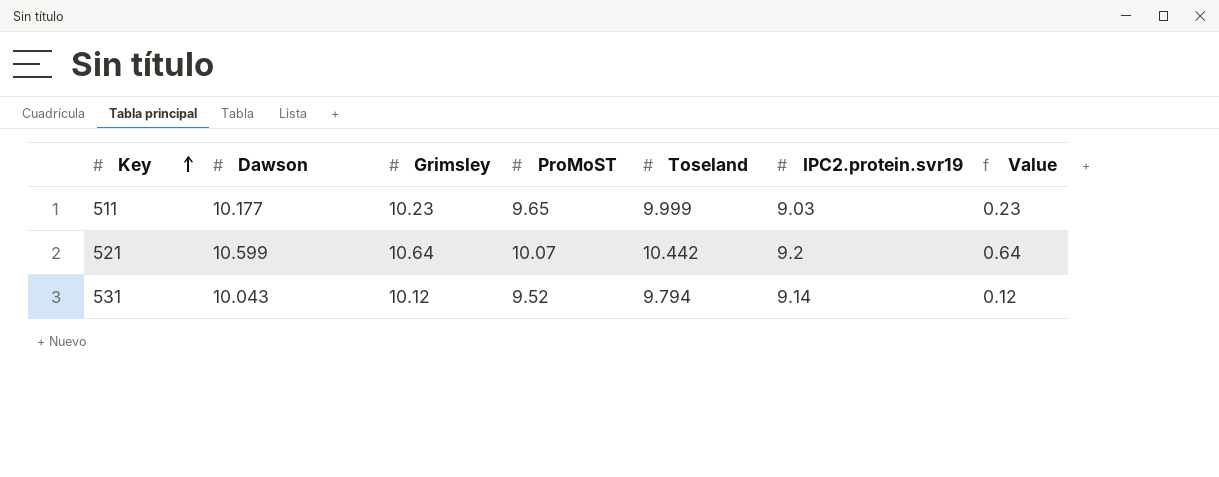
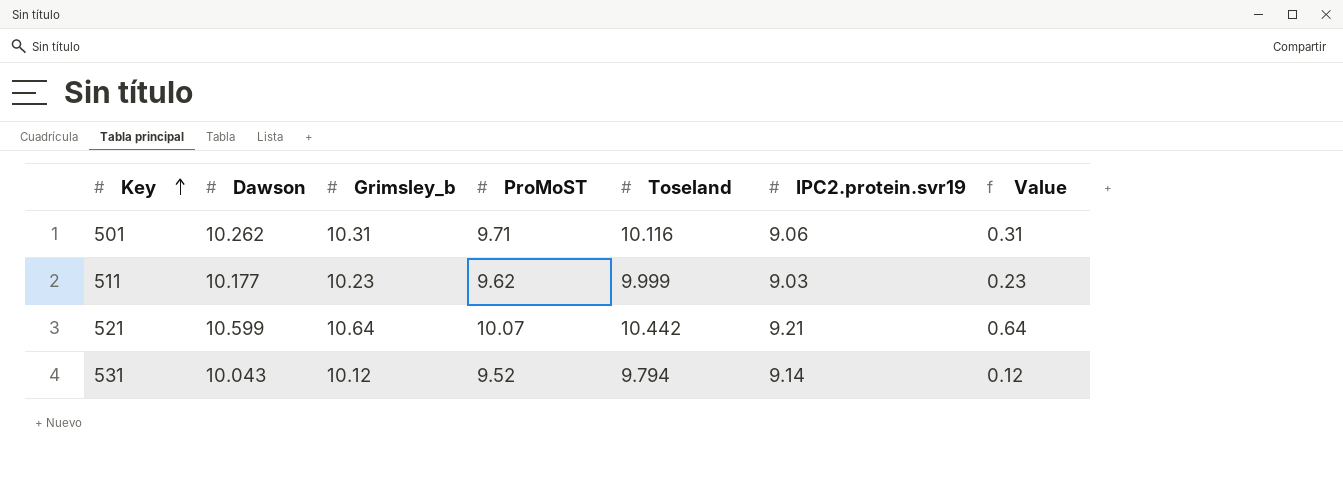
column name: Grimsley -> Grimsley_b
row 501: none -> 10.262 | 10.31 | 9.71 | 10.116 | 9.06 | 0.31
511 | ProMoST: 9.65 -> 9.62
521 | IPC2.protein.svr19: 9.2 -> 9.21

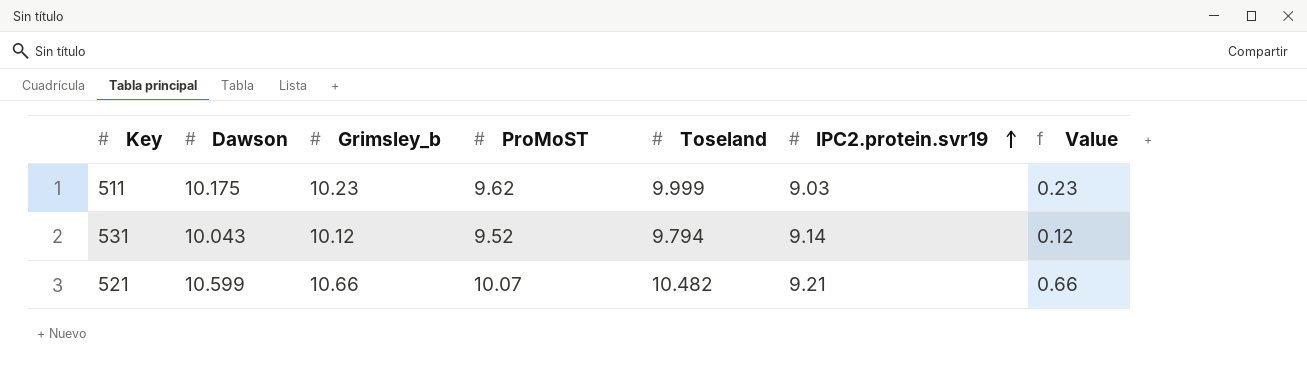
row order: Key ascending -> IPC2.protein.svr19 ascending
row 501: 10.262 | 10.31 | 9.71 | 10.116 | 9.06 | 0.31 -> none
511 | Dawson: 10.177 -> 10.175
521 | Grimsley_b: 10.64 -> 10.66
521 | Toseland: 10.442 -> 10.482
521 | Value: 0.64 -> 0.66

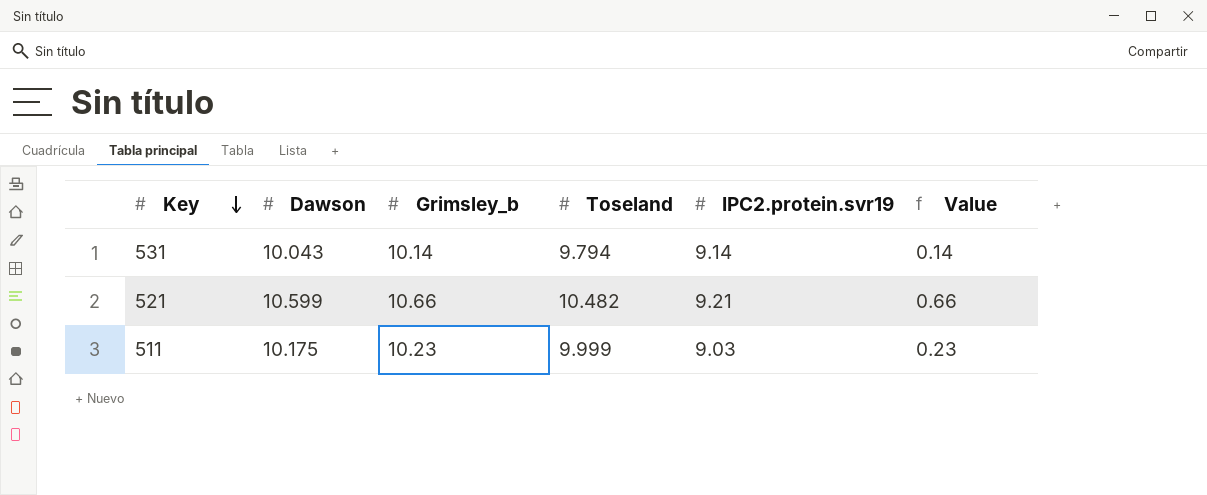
row order: IPC2.protein.svr19 ascending -> Key descending
column ProMoST | position: 4 -> none
531 | Grimsley_b: 10.12 -> 10.14
531 | Value: 0.12 -> 0.14

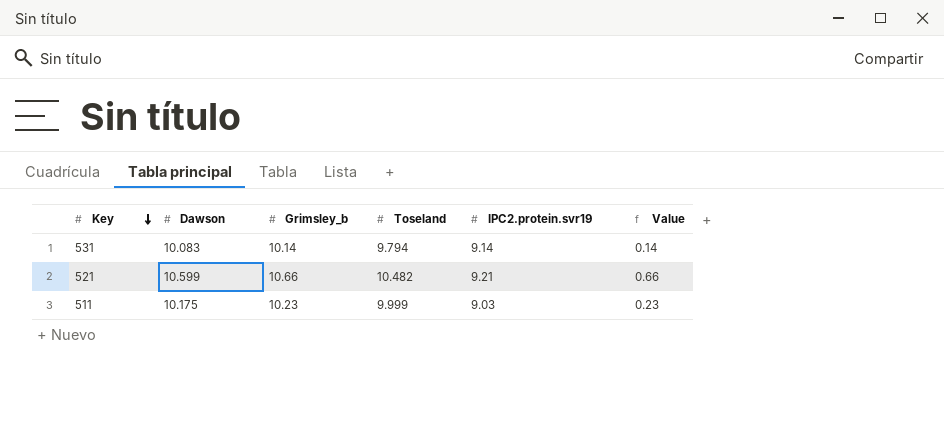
531 | Dawson: 10.043 -> 10.083

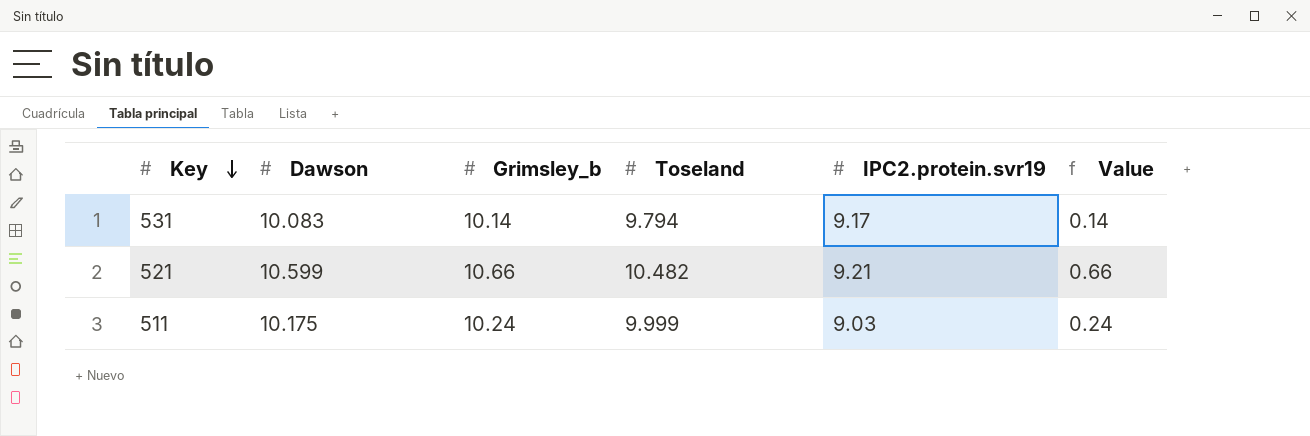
531 | IPC2.protein.svr19: 9.14 -> 9.17
511 | Grimsley_b: 10.23 -> 10.24
511 | Value: 0.23 -> 0.24

